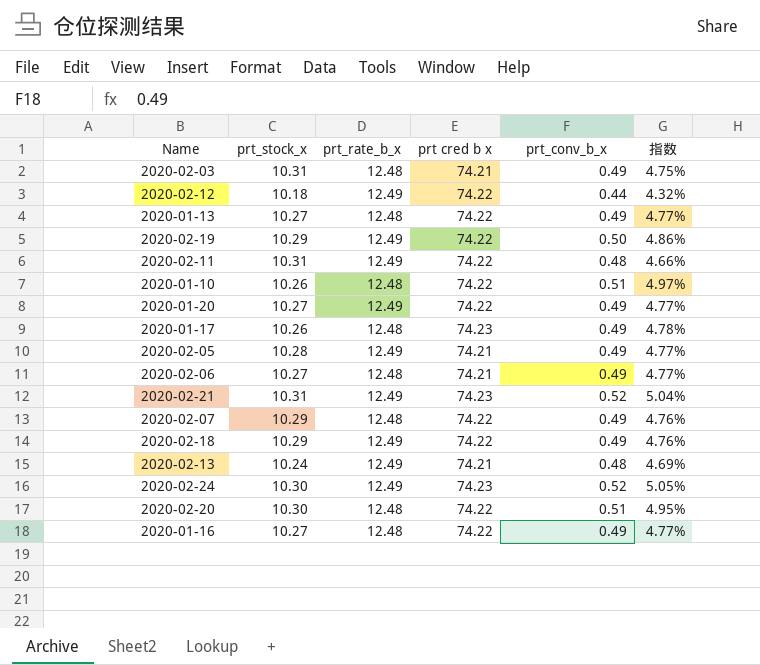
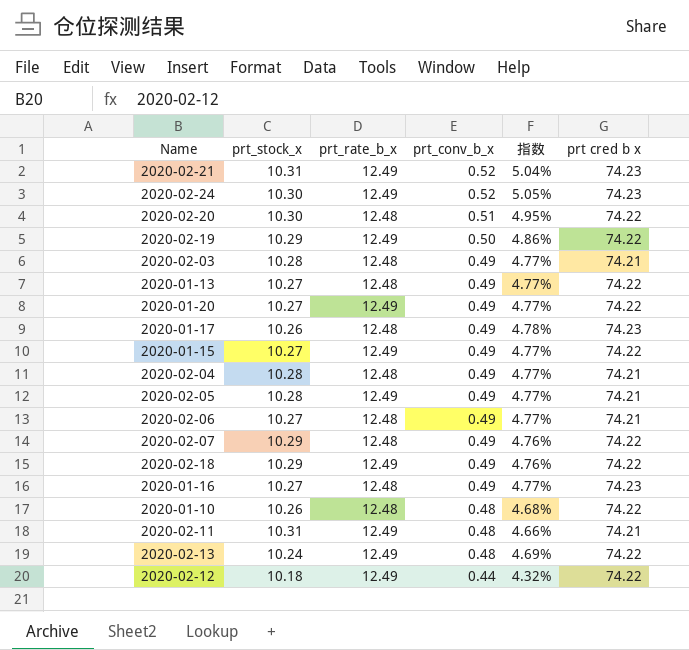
row order: none -> prt_conv_b_x descending
column prt cred b x | position: 4 -> 6
2020-02-03 | prt_stock_x: 10.31 -> 10.28
2020-02-03 | 指数: 4.75% -> 4.77%
row 2020-01-15: none -> 10.27 | 12.49 | 0.49 | 4.77% | 74.22
row 2020-02-04: none -> 10.28 | 12.48 | 0.49 | 4.77% | 74.21
2020-01-16 | prt cred b x: 74.22 -> 74.23
2020-01-10 | prt_conv_b_x: 0.51 -> 0.48
2020-01-10 | 指数: 4.97% -> 4.68%
2020-02-11 | prt cred b x: 74.22 -> 74.21
2020-02-13 | prt cred b x: 74.21 -> 74.22

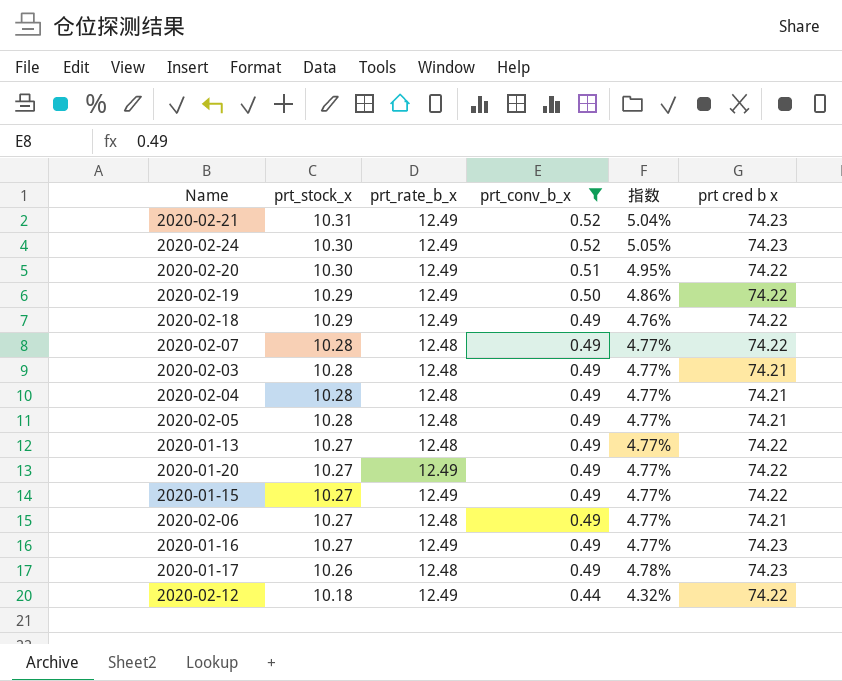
filter: none -> prt_conv_b_x != 0.48
row order: prt_conv_b_x descending -> prt_stock_x descending
2020-02-20 | prt_rate_b_x: 12.48 -> 12.49
2020-02-07 | prt_stock_x: 10.29 -> 10.28
2020-02-07 | 指数: 4.76% -> 4.77%
2020-02-05 | prt_rate_b_x: 12.49 -> 12.48
2020-01-16 | prt_rate_b_x: 12.48 -> 12.49

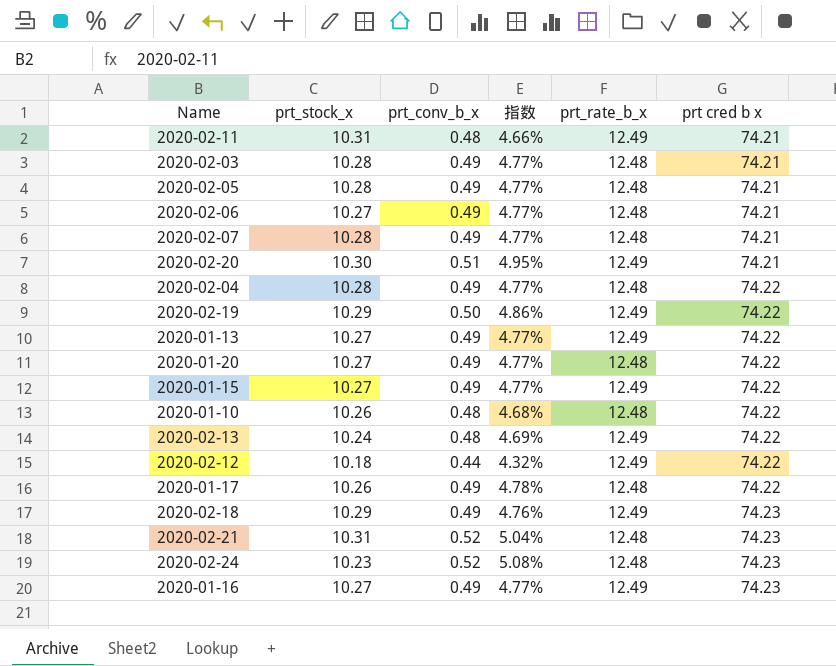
filter: prt_conv_b_x != 0.48 -> none
row order: prt_stock_x descending -> prt cred b x ascending
column prt_rate_b_x | position: 3 -> 5
2020-02-07 | prt cred b x: 74.22 -> 74.21
2020-02-20 | prt cred b x: 74.22 -> 74.21
2020-02-04 | prt cred b x: 74.21 -> 74.22
2020-01-13 | prt_rate_b_x: 12.48 -> 12.49
2020-01-20 | prt_rate_b_x: 12.49 -> 12.48
2020-01-17 | prt cred b x: 74.23 -> 74.22
2020-02-18 | prt cred b x: 74.22 -> 74.23
2020-02-21 | prt_rate_b_x: 12.49 -> 12.48
2020-02-24 | prt_stock_x: 10.30 -> 10.23
2020-02-24 | 指数: 5.05% -> 5.08%
2020-02-24 | prt_rate_b_x: 12.49 -> 12.48

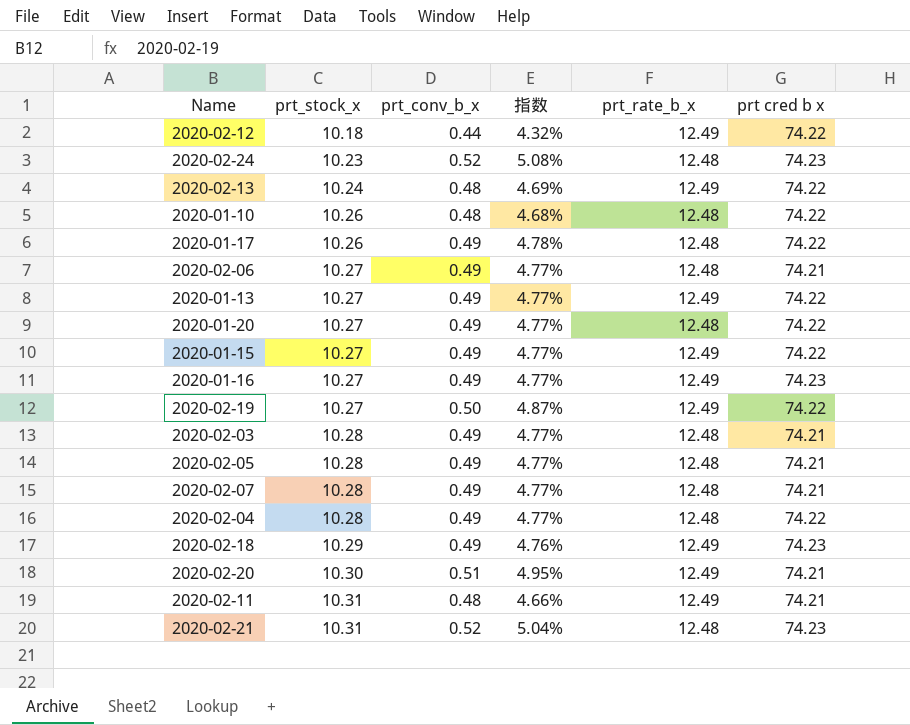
row order: prt cred b x ascending -> prt_stock_x ascending
2020-02-19 | prt_stock_x: 10.29 -> 10.27
2020-02-19 | 指数: 4.86% -> 4.87%

